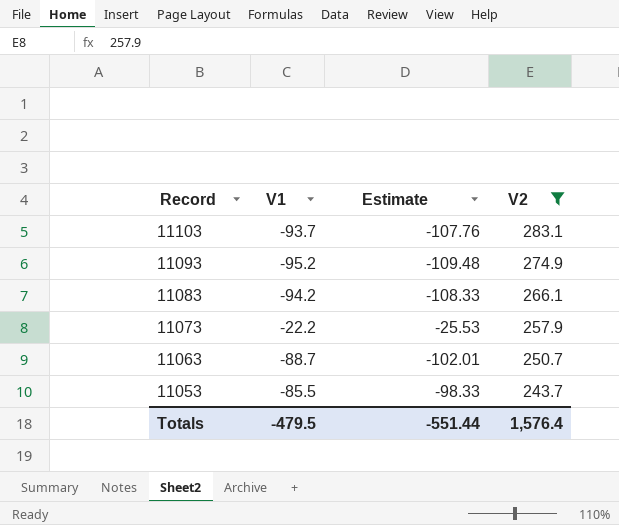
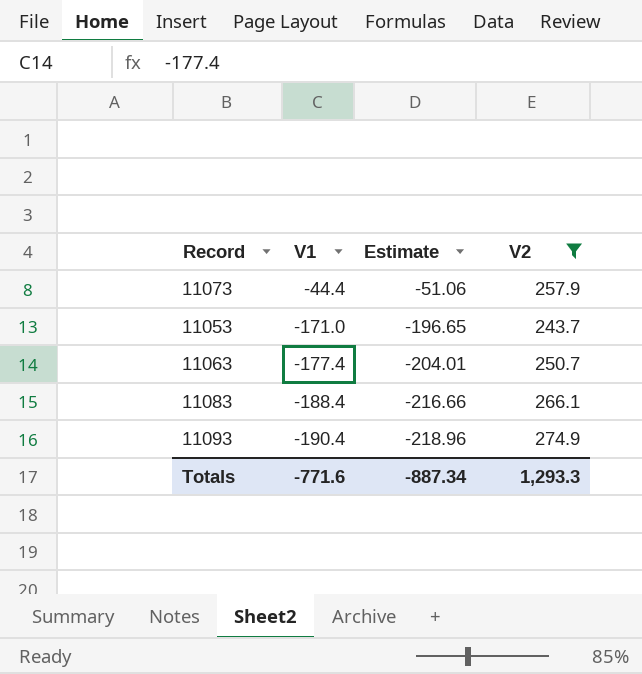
row order: Record descending -> V1 descending
row 11103: -93.7 | -107.76 | 283.1 -> none
11073 | V1: -22.2 -> -44.4
11073 | Estimate: -25.53 -> -51.06
11053 | V1: -85.5 -> -171.0
11053 | Estimate: -98.33 -> -196.65
11063 | V1: -88.7 -> -177.4
11063 | Estimate: -102.01 -> -204.01
11083 | V1: -94.2 -> -188.4
11083 | Estimate: -108.33 -> -216.66
11093 | V1: -95.2 -> -190.4
11093 | Estimate: -109.48 -> -218.96
Totals | V1: -479.5 -> -771.6
Totals | Estimate: -551.44 -> -887.34
Totals | V2: 1,576.4 -> 1,293.3

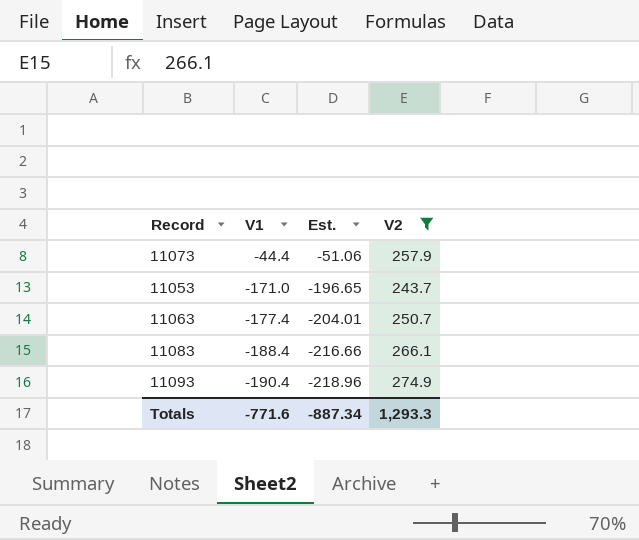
column name: Estimate -> Est.

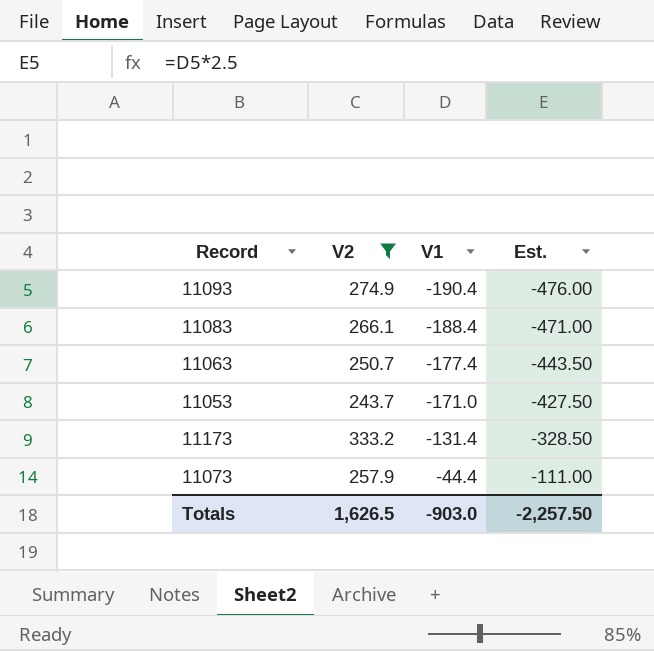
row order: V1 descending -> V1 ascending
column V2 | position: 4 -> 2
column Est. | formula: [V1] * 1.15 -> [V1] * 2.5
row 11173: none -> 333.2 | -131.4 | -328.50
Totals | V2: 1,293.3 -> 1,626.5
Totals | V1: -771.6 -> -903.0
Totals | Est.: -887.34 -> -2,257.50

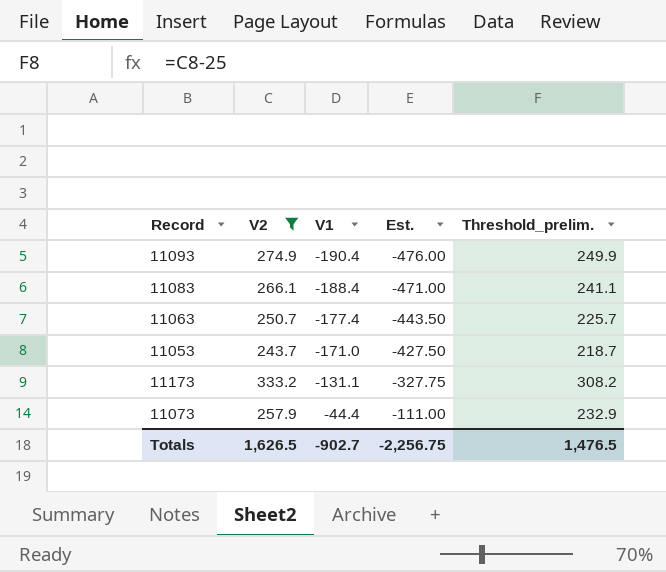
column Threshold_prelim. | formula: none -> [V2] - 25
11173 | V1: -131.4 -> -131.1
11173 | Est.: -328.50 -> -327.75
Totals | V1: -903.0 -> -902.7
Totals | Est.: -2,257.50 -> -2,256.75

